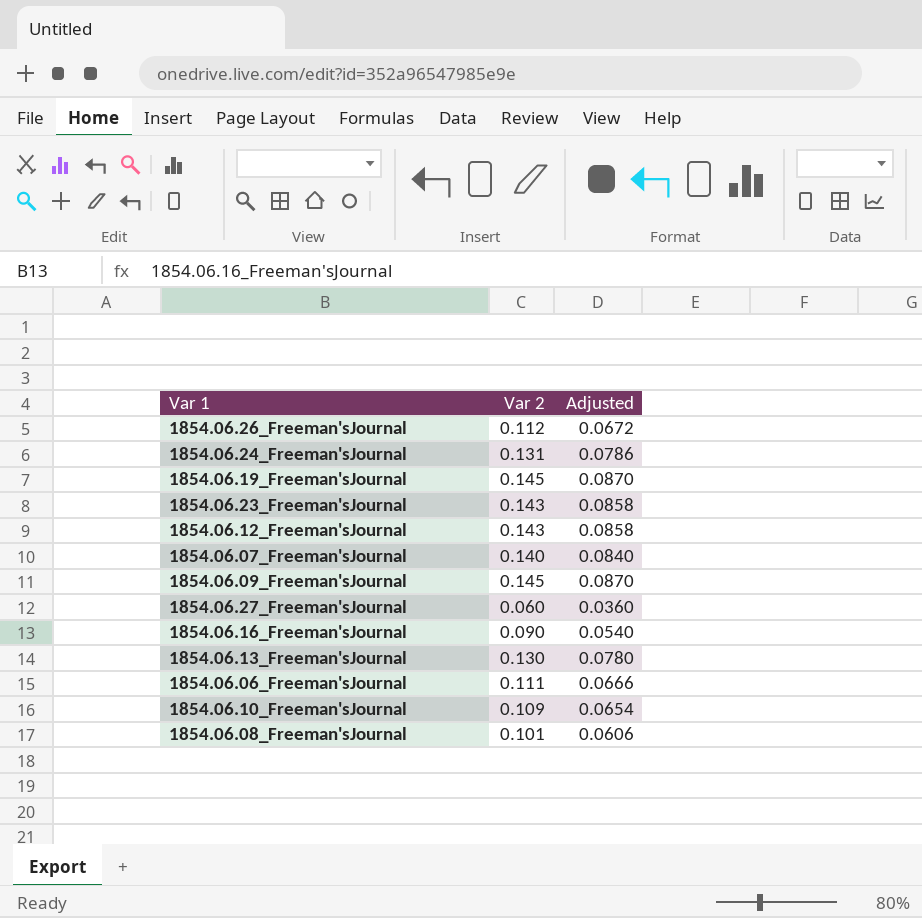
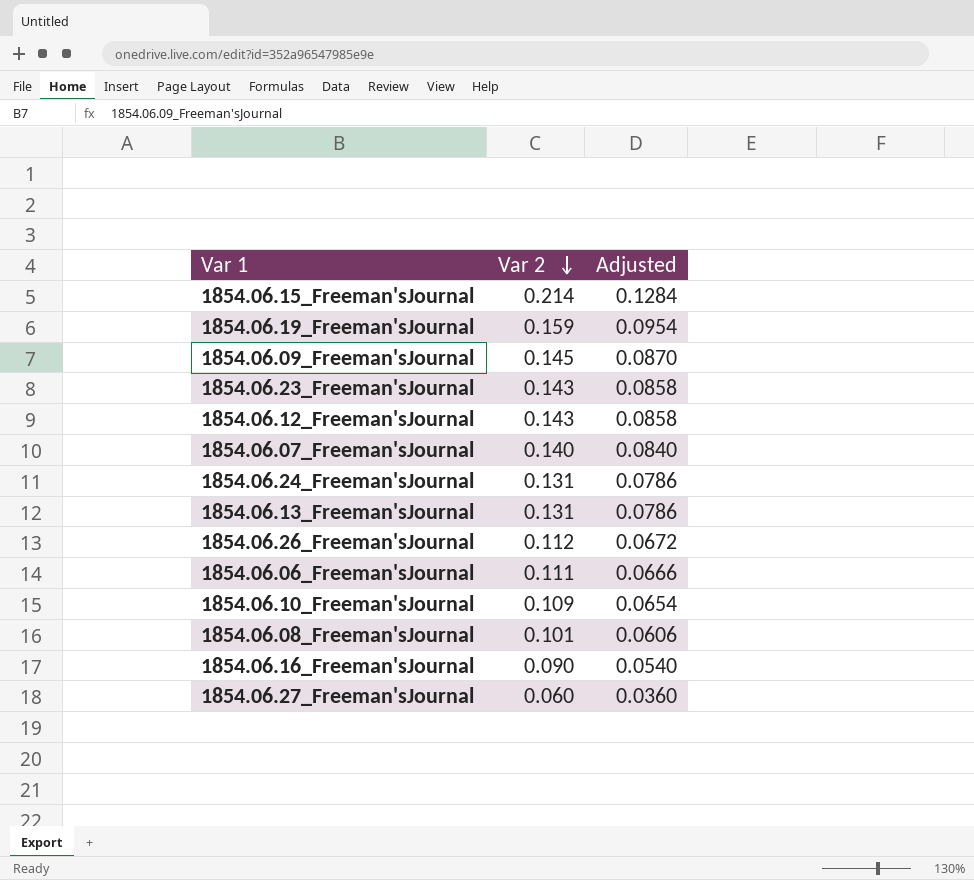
row order: none -> Var 2 descending
row 1854.06.15_Freeman'sJournal: none -> 0.214 | 0.1284
1854.06.19_Freeman'sJournal | Var 2: 0.145 -> 0.159
1854.06.19_Freeman'sJournal | Adjusted: 0.0870 -> 0.0954
1854.06.13_Freeman'sJournal | Var 2: 0.130 -> 0.131
1854.06.13_Freeman'sJournal | Adjusted: 0.0780 -> 0.0786

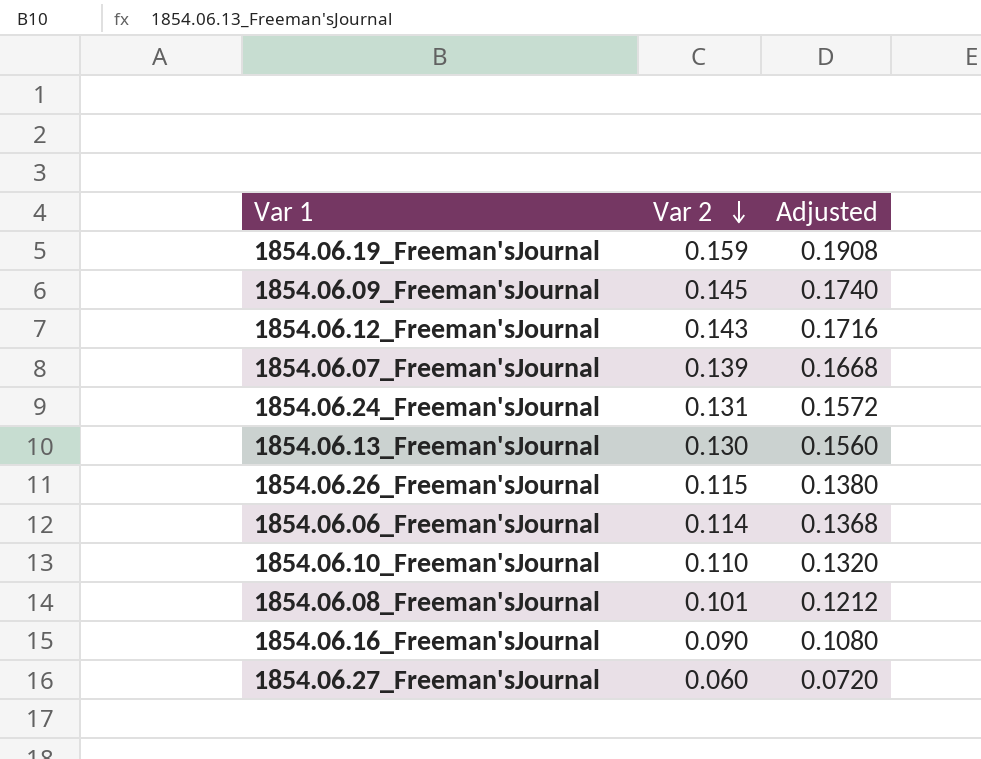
column Adjusted | formula: [Var 2] * 0.6 -> [Var 2] * 1.2
row 1854.06.15_Freeman'sJournal: 0.214 | 0.1284 -> none
row 1854.06.23_Freeman'sJournal: 0.143 | 0.0858 -> none
1854.06.07_Freeman'sJournal | Var 2: 0.140 -> 0.139
1854.06.13_Freeman'sJournal | Var 2: 0.131 -> 0.130
1854.06.26_Freeman'sJournal | Var 2: 0.112 -> 0.115
1854.06.06_Freeman'sJournal | Var 2: 0.111 -> 0.114
1854.06.10_Freeman'sJournal | Var 2: 0.109 -> 0.110

